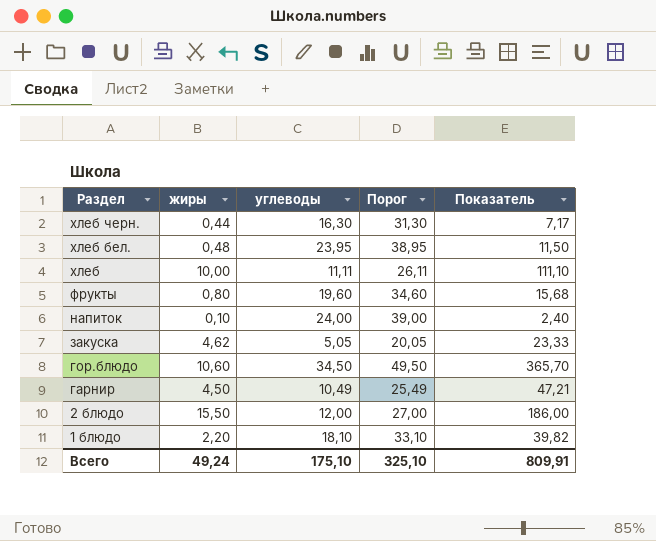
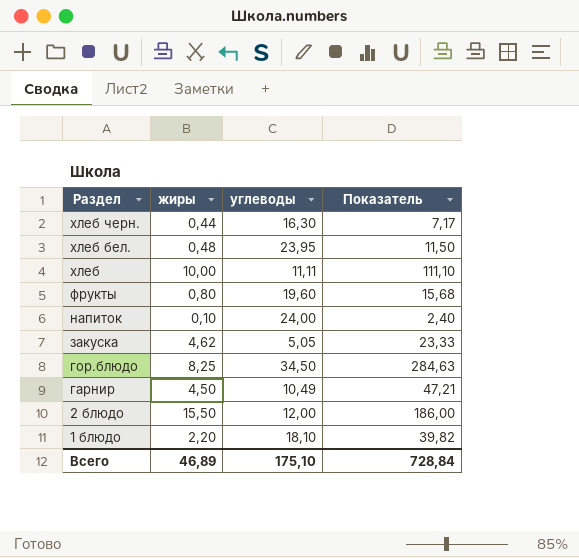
column Порог | formula: [углеводы] + 15 -> none
гор.блюдо | жиры: 10,60 -> 8,25
гор.блюдо | Показатель: 365,70 -> 284,63
Всего | жиры: 49,24 -> 46,89
Всего | Показатель: 809,91 -> 728,84

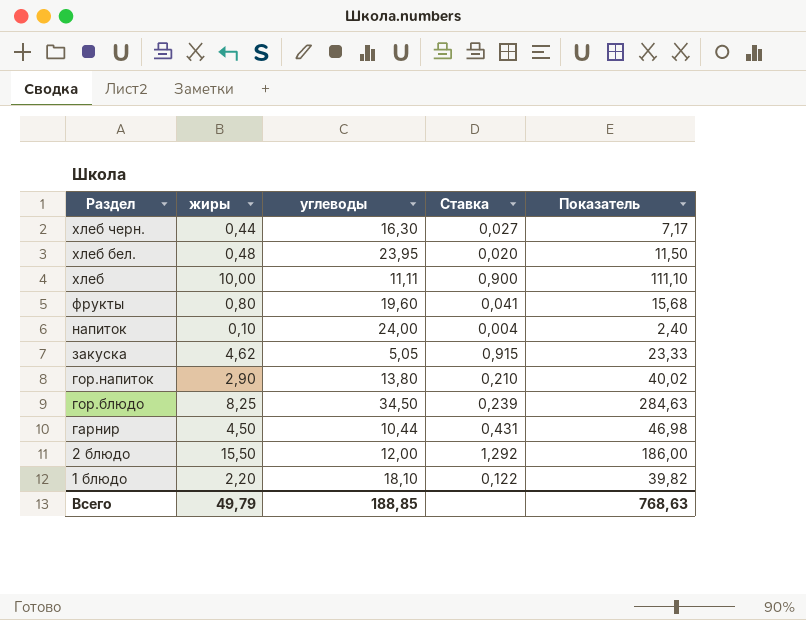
column Ставка | formula: none -> [жиры] / [углеводы]
row гор.напиток: none -> 2,90 | 13,80 | 0,210 | 40,02
гарнир | углеводы: 10,49 -> 10,44
гарнир | Показатель: 47,21 -> 46,98
Всего | жиры: 46,89 -> 49,79
Всего | углеводы: 175,10 -> 188,85
Всего | Показатель: 728,84 -> 768,63

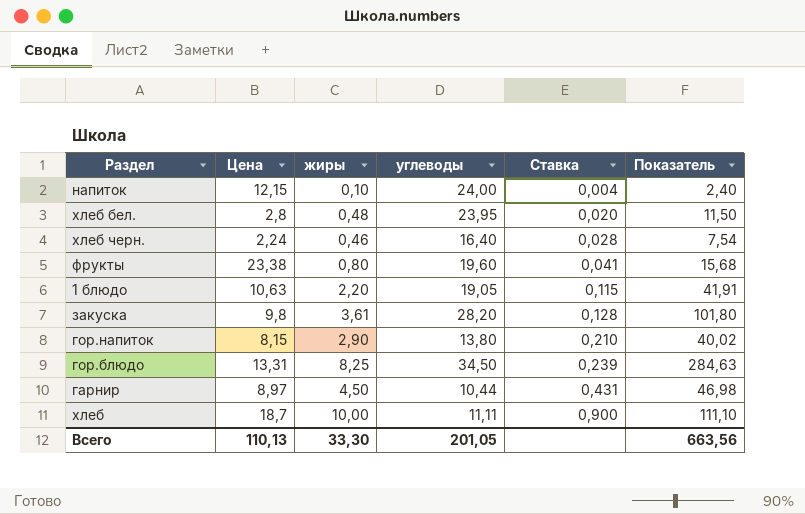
row order: Раздел descending -> Ставка ascending
column Цена | position: none -> 2
row 2 блюдо: 15,50 | 12,00 | 1,292 | 186,00 -> none
хлеб черн. | жиры: 0,44 -> 0,46
хлеб черн. | углеводы: 16,30 -> 16,40
хлеб черн. | Ставка: 0,027 -> 0,028
хлеб черн. | Показатель: 7,17 -> 7,54
1 блюдо | углеводы: 18,10 -> 19,05
1 блюдо | Ставка: 0,122 -> 0,115
1 блюдо | Показатель: 39,82 -> 41,91
закуска | жиры: 4,62 -> 3,61
закуска | углеводы: 5,05 -> 28,20
закуска | Ставка: 0,915 -> 0,128
закуска | Показатель: 23,33 -> 101,80
Всего | жиры: 49,79 -> 33,30
Всего | углеводы: 188,85 -> 201,05
Всего | Показатель: 768,63 -> 663,56

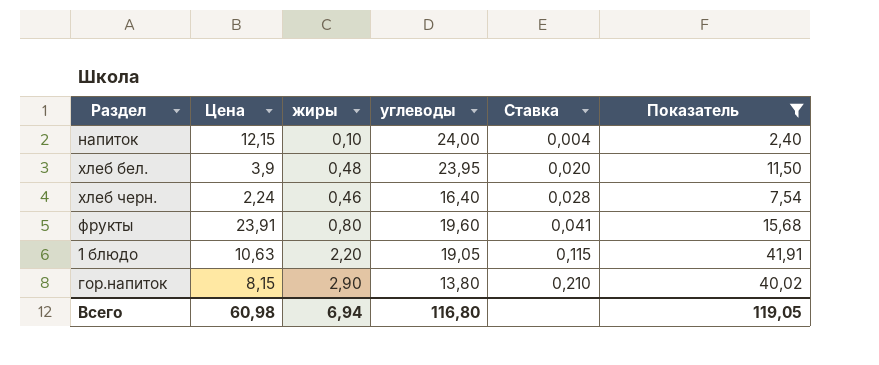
filter: none -> Показатель <= 41,91
хлеб бел. | Цена: 2,8 -> 3,9
фрукты | Цена: 23,38 -> 23,91
Всего | Цена: 110,13 -> 60,98
Всего | жиры: 33,30 -> 6,94
Всего | углеводы: 201,05 -> 116,80
Всего | Показатель: 663,56 -> 119,05

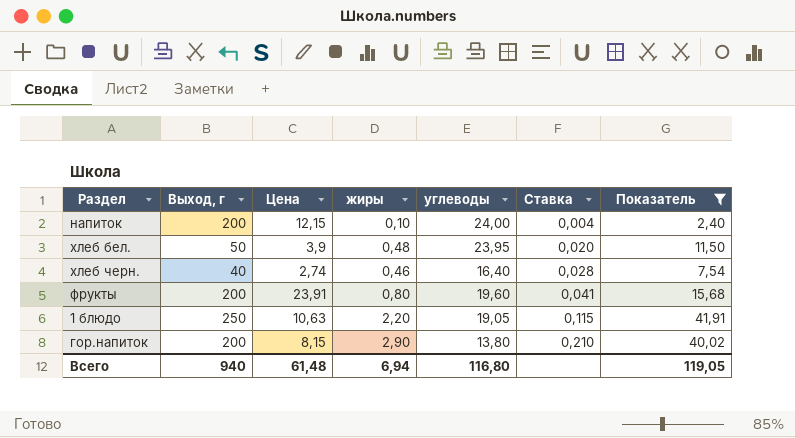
column Выход, г | position: none -> 2
хлеб черн. | Цена: 2,24 -> 2,74
Всего | Цена: 60,98 -> 61,48

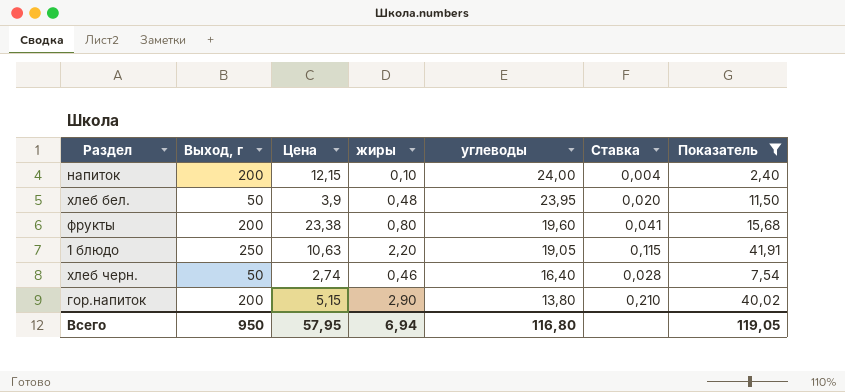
row order: Ставка ascending -> углеводы descending
фрукты | Цена: 23,91 -> 23,38
хлеб черн. | Выход, г: 40 -> 50
гор.напиток | Цена: 8,15 -> 5,15
Всего | Выход, г: 940 -> 950
Всего | Цена: 61,48 -> 57,95

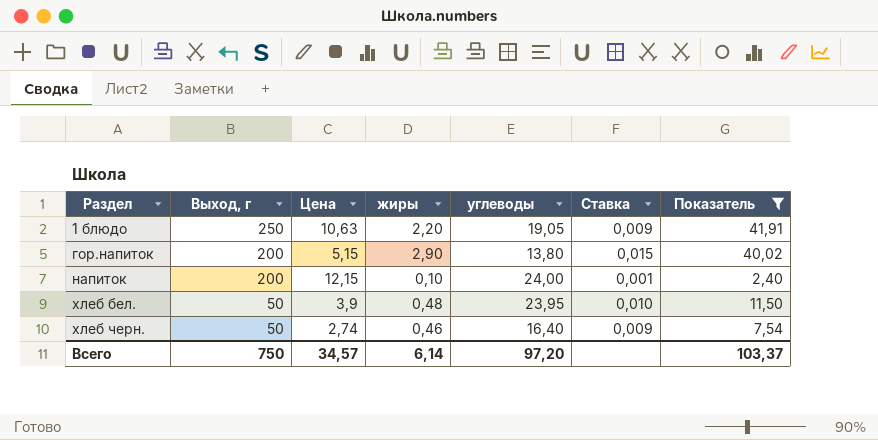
row order: углеводы descending -> Раздел ascending
column Ставка | formula: [жиры] / [углеводы] -> [жиры] / [Выход, г]
row фрукты: 200 | 23,38 | 0,80 | 19,60 | 0,041 | 15,68 -> none
Всего | Выход, г: 950 -> 750
Всего | Цена: 57,95 -> 34,57
Всего | жиры: 6,94 -> 6,14
Всего | углеводы: 116,80 -> 97,20
Всего | Показатель: 119,05 -> 103,37

